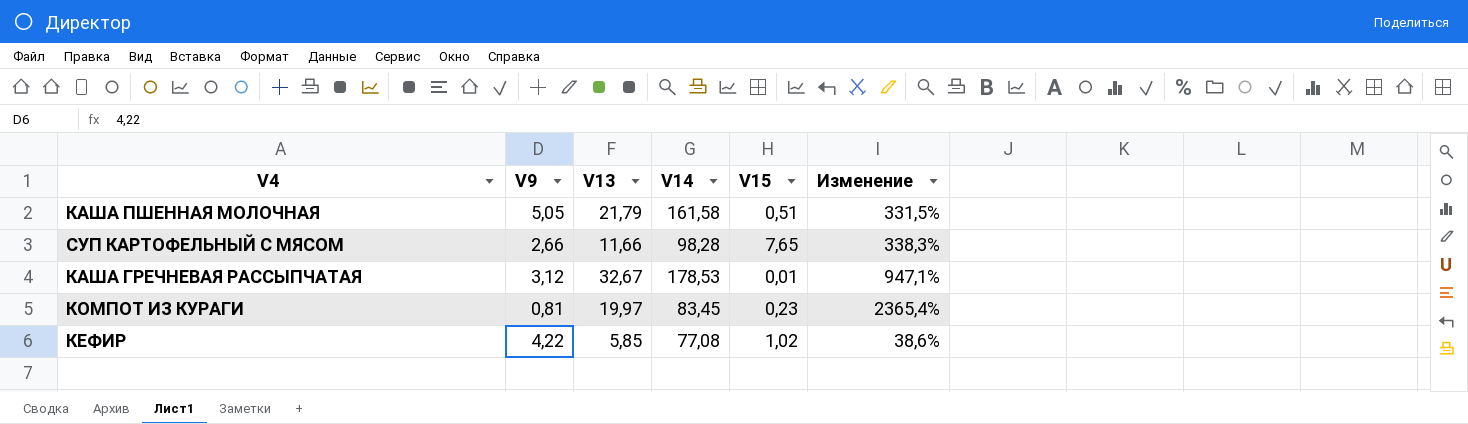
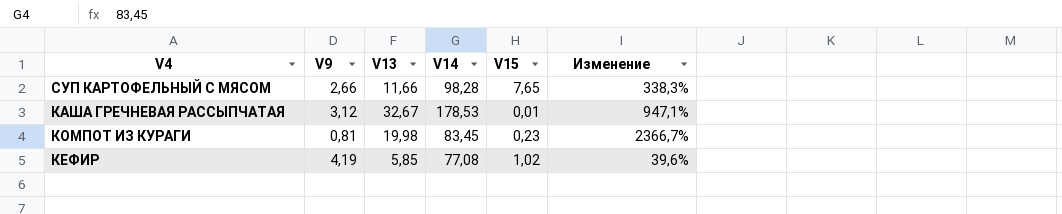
row КАША ПШЕННАЯ МОЛОЧНАЯ: 5,05 | 21,79 | 161,58 | 0,51 | 331,5% -> none
КОМПОТ ИЗ КУРАГИ | V13: 19,97 -> 19,98
КОМПОТ ИЗ КУРАГИ | Изменение: 2365,4% -> 2366,7%
КЕФИР | V9: 4,22 -> 4,19
КЕФИР | Изменение: 38,6% -> 39,6%

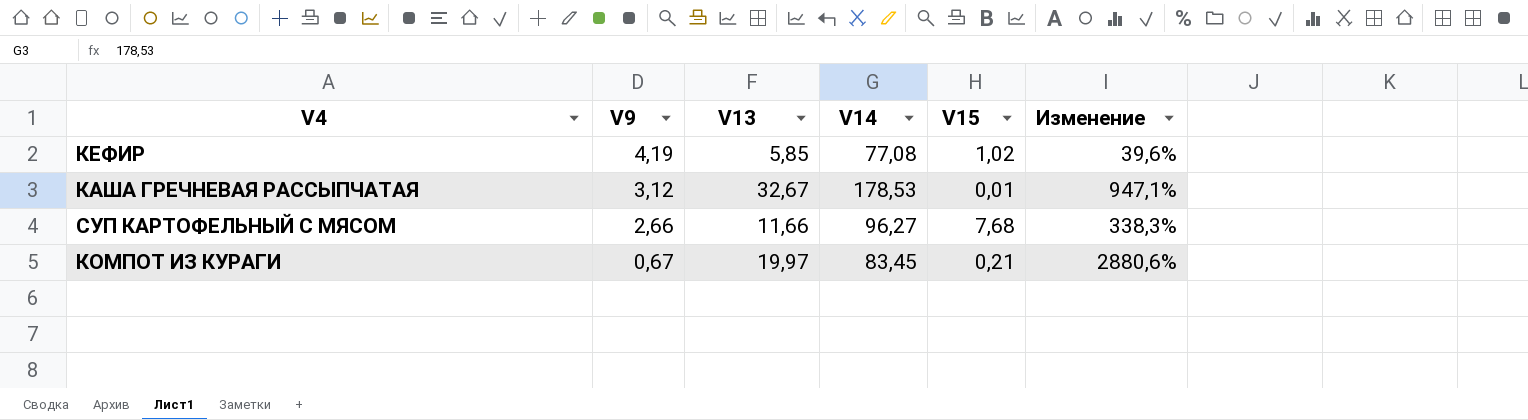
row order: none -> V9 descending
СУП КАРТОФЕЛЬНЫЙ С МЯСОМ | V14: 98,28 -> 96,27
СУП КАРТОФЕЛЬНЫЙ С МЯСОМ | V15: 7,65 -> 7,68
КОМПОТ ИЗ КУРАГИ | V9: 0,81 -> 0,67
КОМПОТ ИЗ КУРАГИ | V13: 19,98 -> 19,97
КОМПОТ ИЗ КУРАГИ | V15: 0,23 -> 0,21
КОМПОТ ИЗ КУРАГИ | Изменение: 2366,7% -> 2880,6%

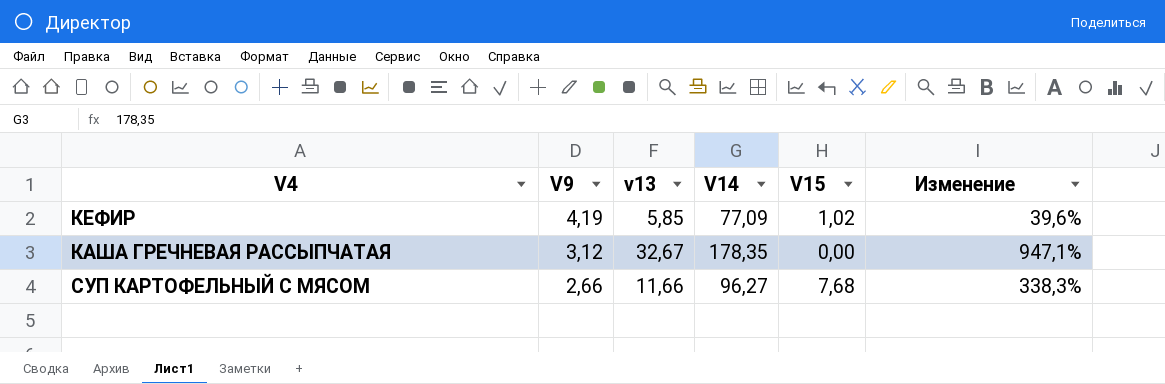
column name: V13 -> v13
row КОМПОТ ИЗ КУРАГИ: 0,67 | 19,97 | 83,45 | 0,21 | 2880,6% -> none
КЕФИР | V14: 77,08 -> 77,09
КАША ГРЕЧНЕВАЯ РАССЫПЧАТАЯ | V14: 178,53 -> 178,35
КАША ГРЕЧНЕВАЯ РАССЫПЧАТАЯ | V15: 0,01 -> 0,00

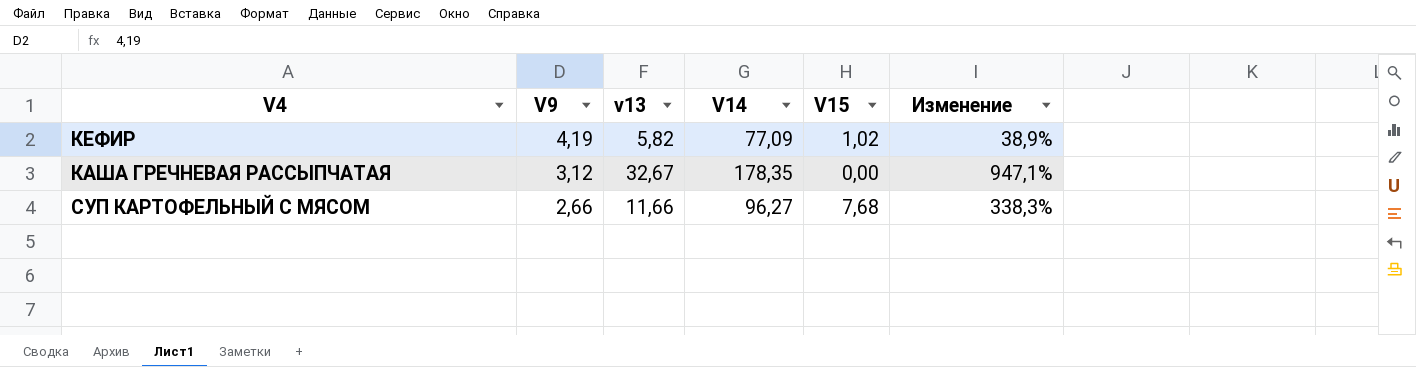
КЕФИР | v13: 5,85 -> 5,82
КЕФИР | Изменение: 39,6% -> 38,9%

